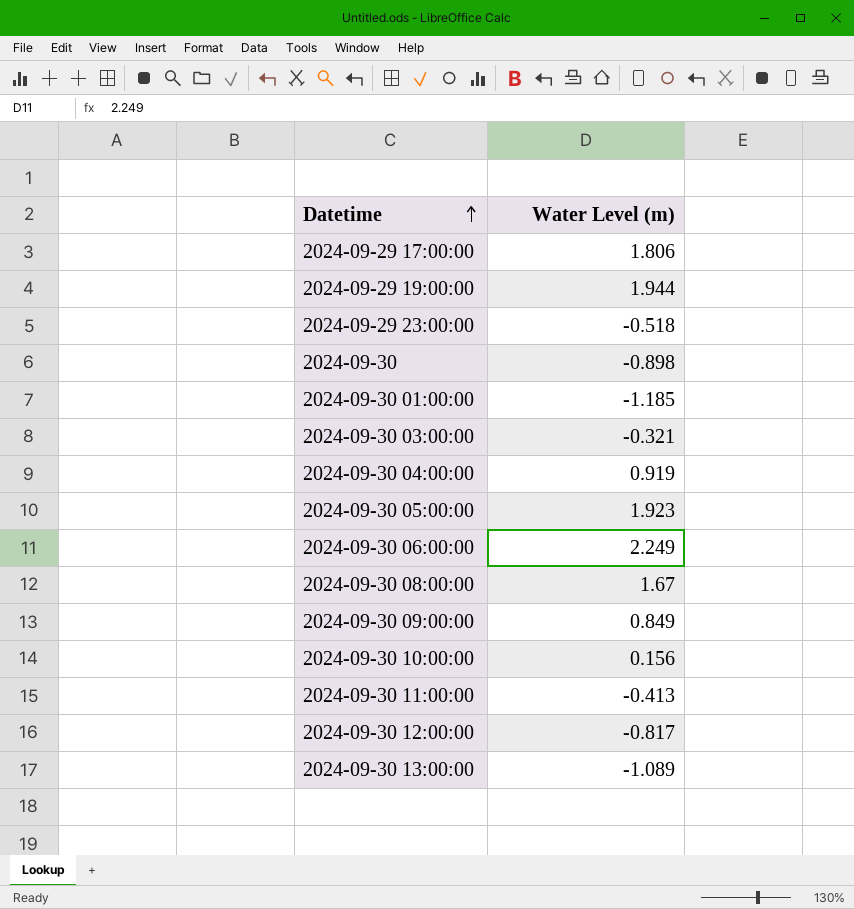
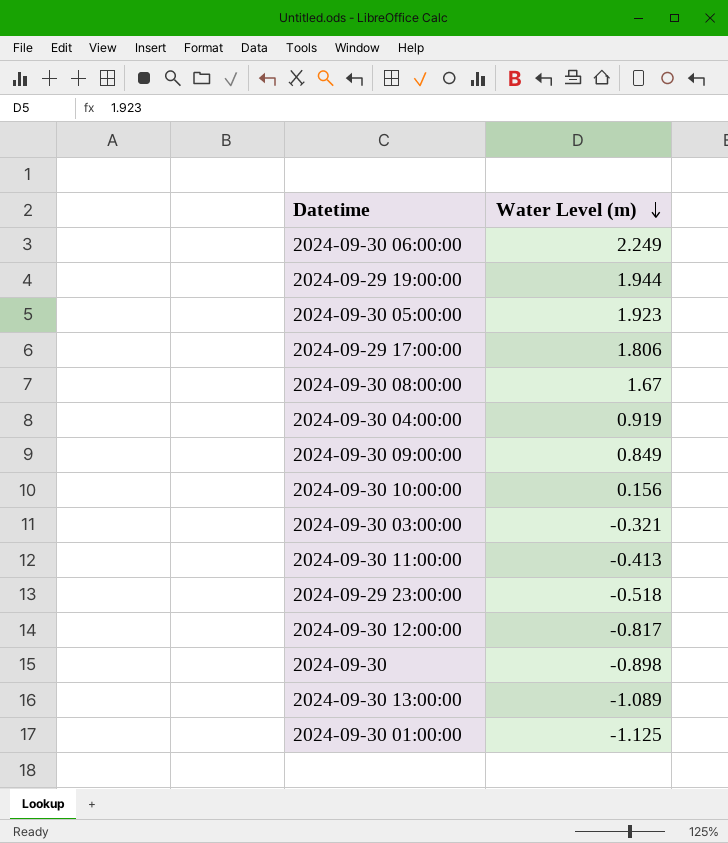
row order: Datetime ascending -> Water Level (m) descending
2024-09-30 01:00:00 | Water Level (m): -1.185 -> -1.125

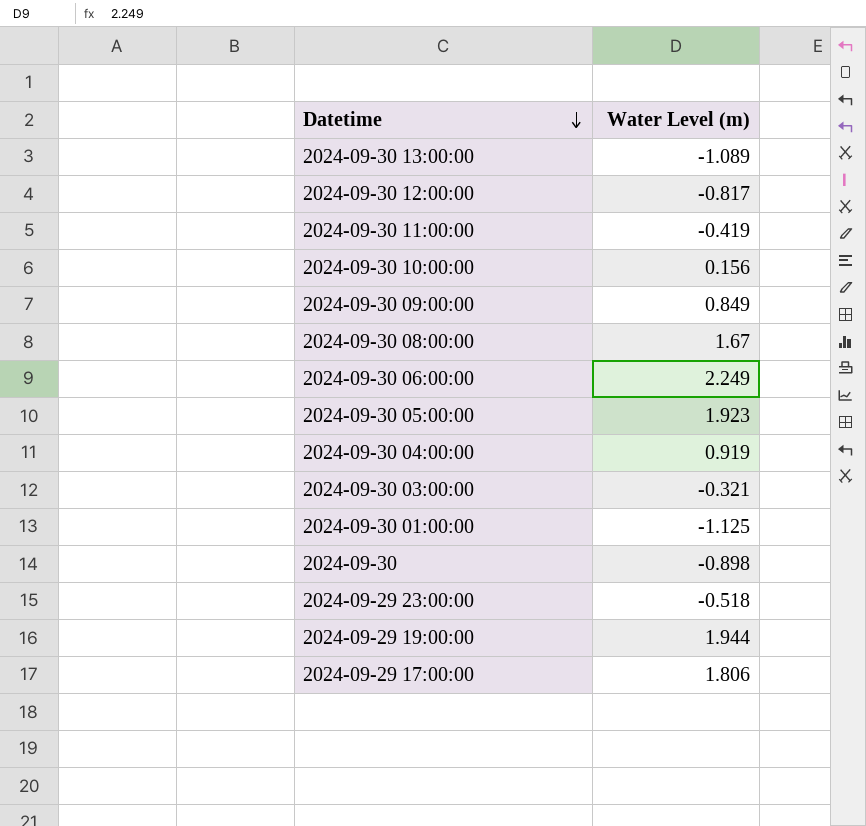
row order: Water Level (m) descending -> Datetime descending
2024-09-30 11:00:00 | Water Level (m): -0.413 -> -0.419

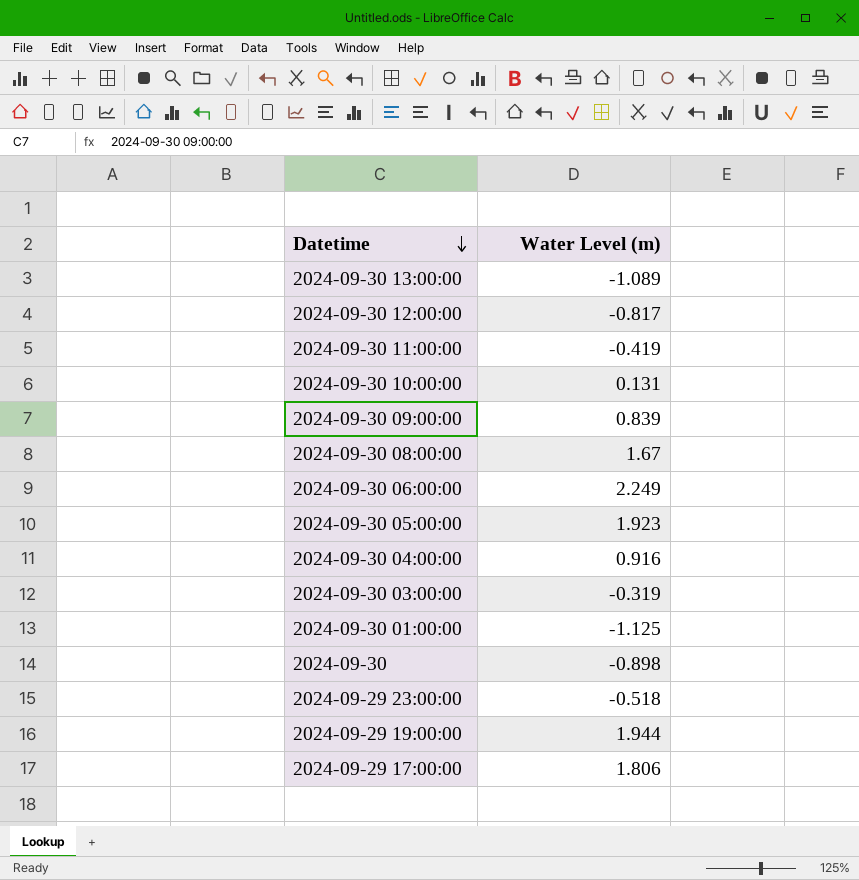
2024-09-30 10:00:00 | Water Level (m): 0.156 -> 0.131
2024-09-30 09:00:00 | Water Level (m): 0.849 -> 0.839
2024-09-30 04:00:00 | Water Level (m): 0.919 -> 0.916
2024-09-30 03:00:00 | Water Level (m): -0.321 -> -0.319

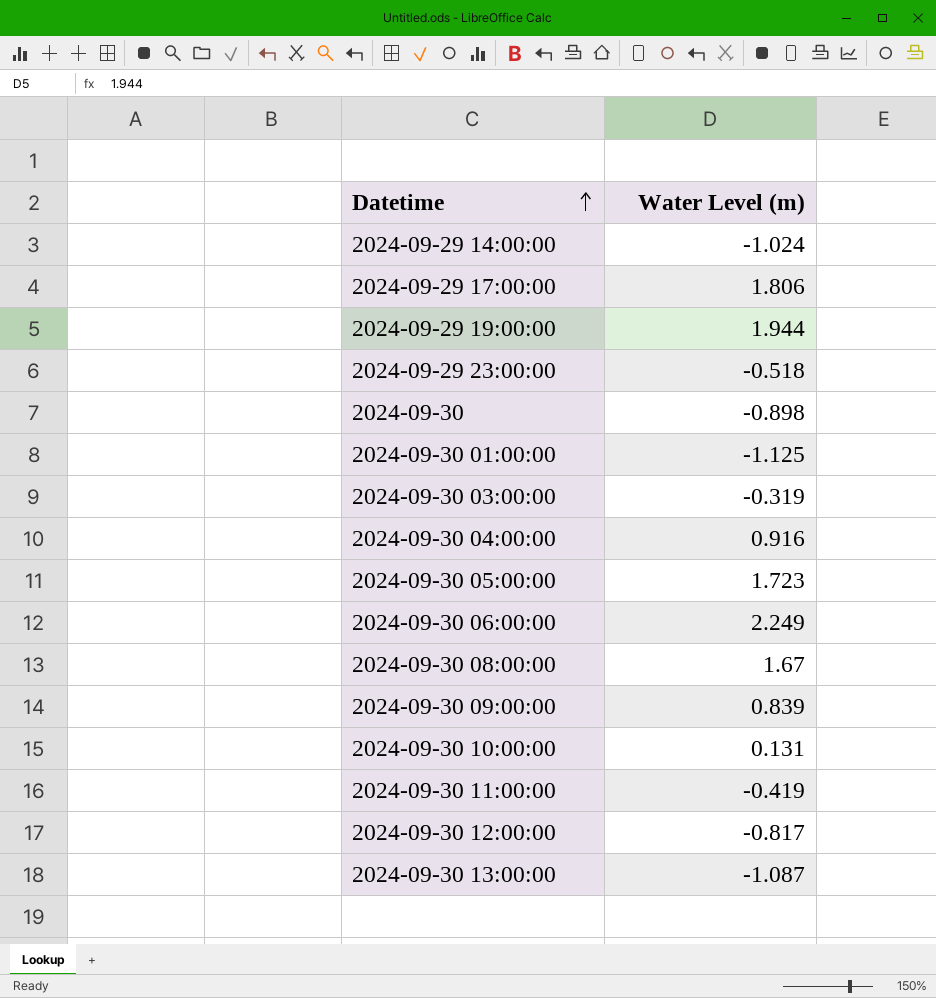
row order: Datetime descending -> Datetime ascending
row 2024-09-29 14:00:00: none -> -1.024
2024-09-30 05:00:00 | Water Level (m): 1.923 -> 1.723
2024-09-30 13:00:00 | Water Level (m): -1.089 -> -1.087

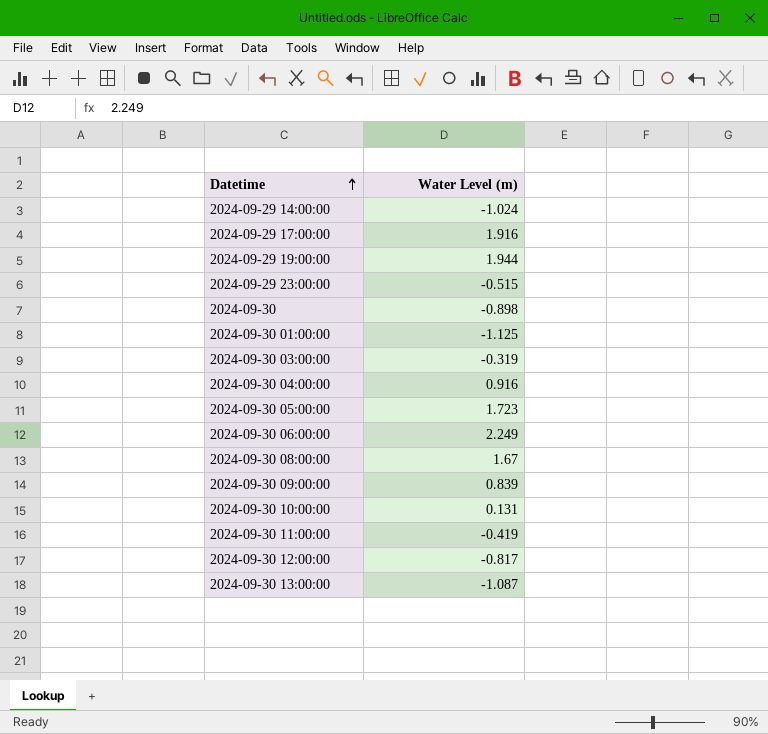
2024-09-29 17:00:00 | Water Level (m): 1.806 -> 1.916
2024-09-29 23:00:00 | Water Level (m): -0.518 -> -0.515

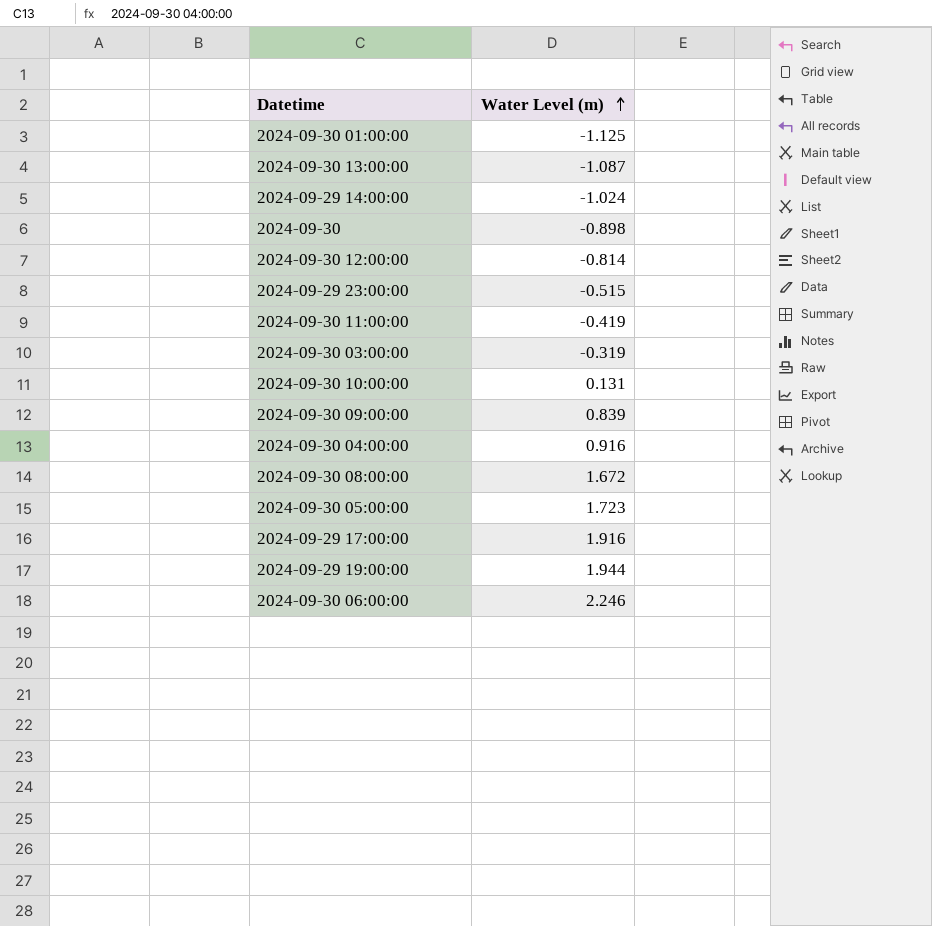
row order: Datetime ascending -> Water Level (m) ascending
2024-09-30 12:00:00 | Water Level (m): -0.817 -> -0.814
2024-09-30 08:00:00 | Water Level (m): 1.67 -> 1.672
2024-09-30 06:00:00 | Water Level (m): 2.249 -> 2.246

